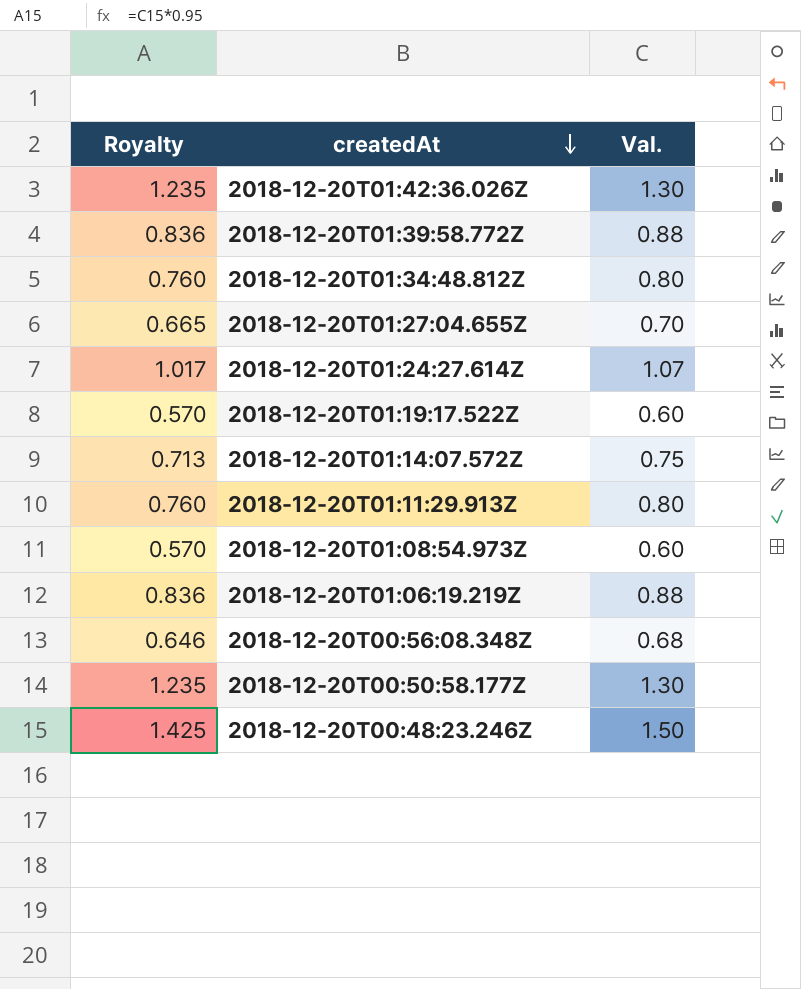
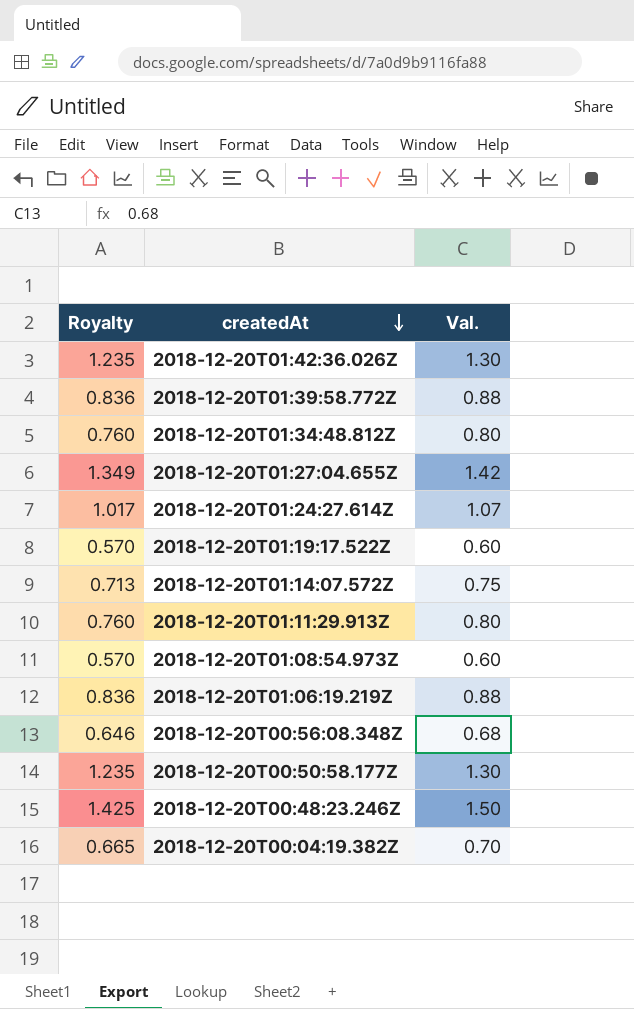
2018-12-20T01:27:04.655Z | Royalty: 0.665 -> 1.349
2018-12-20T01:27:04.655Z | Val.: 0.70 -> 1.42
row 2018-12-20T00:04:19.382Z: none -> 0.665 | 0.70

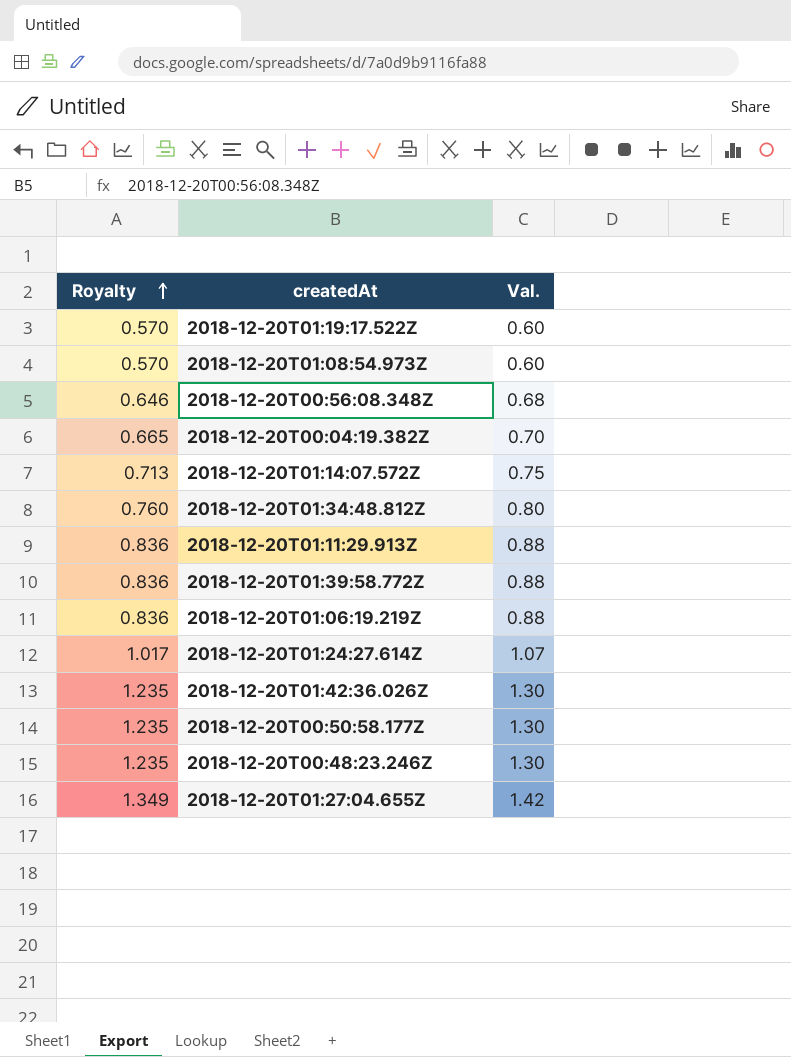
row order: createdAt descending -> Royalty ascending
2018-12-20T01:11:29.913Z | Royalty: 0.760 -> 0.836
2018-12-20T01:11:29.913Z | Val.: 0.80 -> 0.88
2018-12-20T00:48:23.246Z | Royalty: 1.425 -> 1.235
2018-12-20T00:48:23.246Z | Val.: 1.50 -> 1.30

